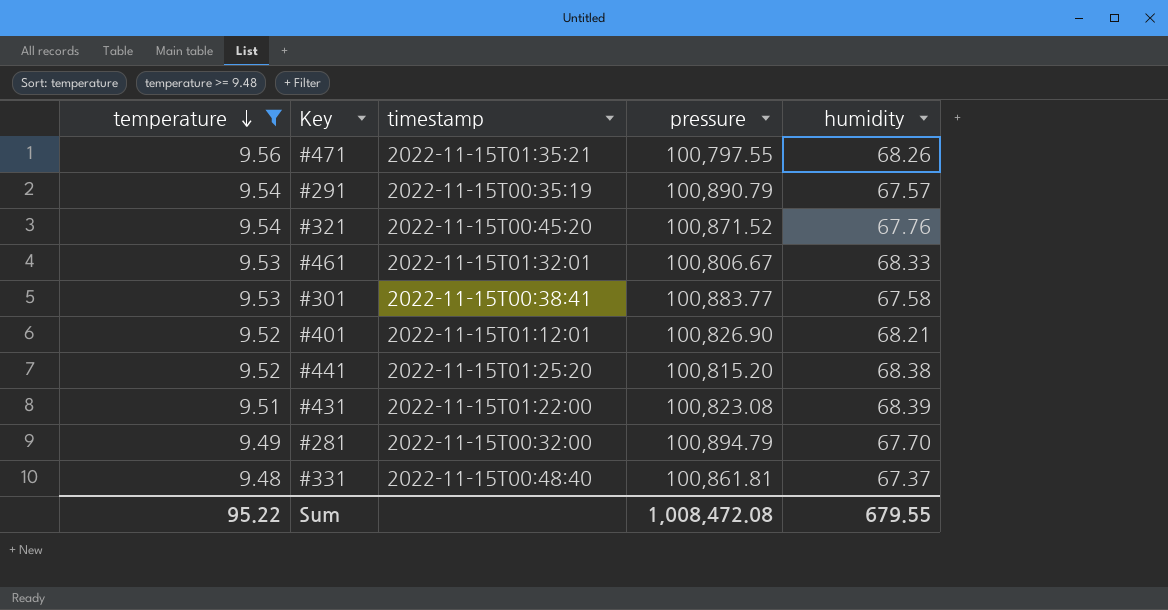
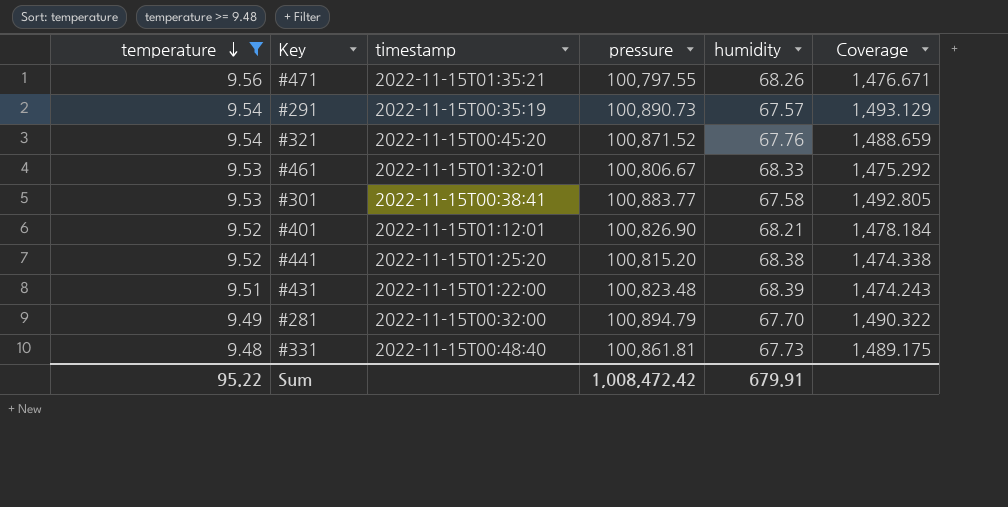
column Coverage | formula: none -> [pressure] / [humidity]
#291 | pressure: 100,890.79 -> 100,890.73
#431 | pressure: 100,823.08 -> 100,823.48
#331 | humidity: 67.37 -> 67.73
Sum | pressure: 1,008,472.08 -> 1,008,472.42
Sum | humidity: 679.55 -> 679.91

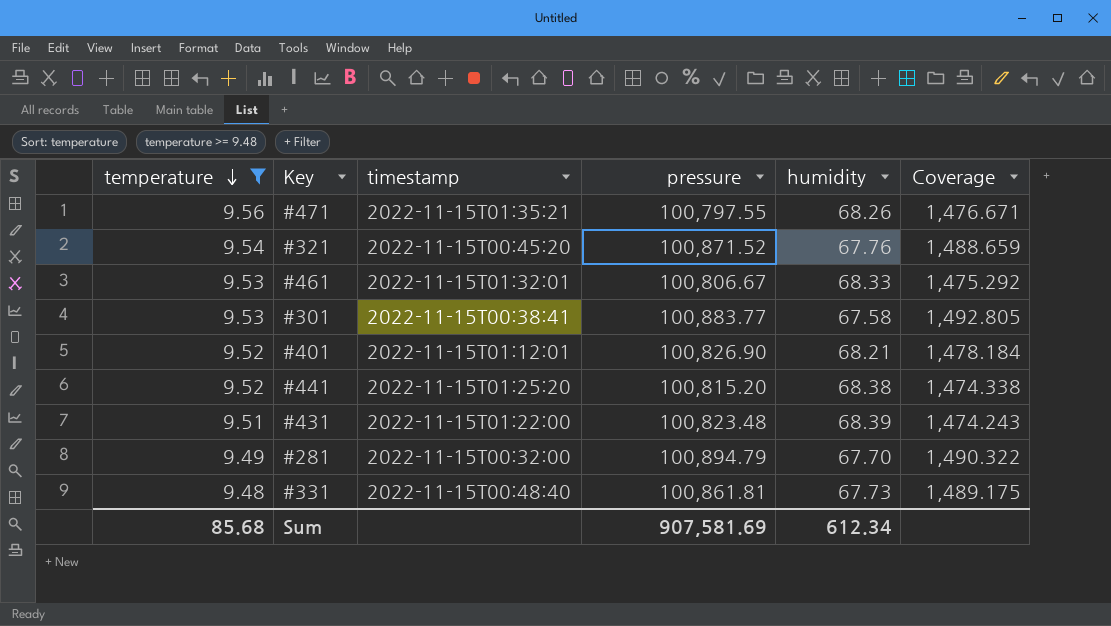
row #291: 9.54 | 2022-11-15T00:35:19 | 100,890.73 | 67.57 | 1,493.129 -> none
Sum | temperature: 95.22 -> 85.68
Sum | pressure: 1,008,472.42 -> 907,581.69
Sum | humidity: 679.91 -> 612.34

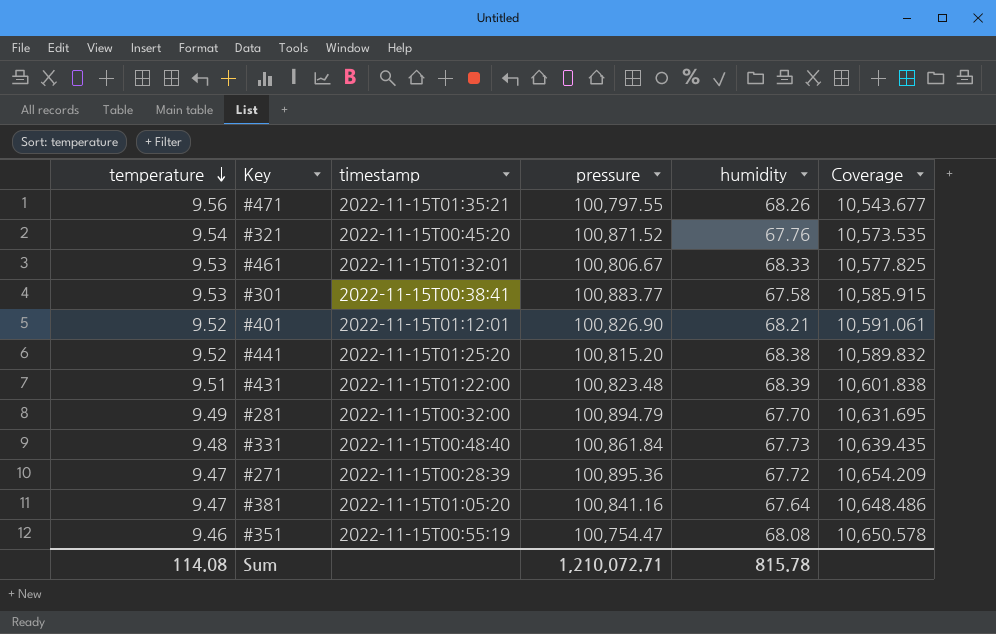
filter: temperature >= 9.48 -> none
column Coverage | formula: [pressure] / [humidity] -> [pressure] / [temperature]
#331 | pressure: 100,861.81 -> 100,861.84
Sum | temperature: 85.68 -> 114.08
Sum | pressure: 907,581.69 -> 1,210,072.71
Sum | humidity: 612.34 -> 815.78

